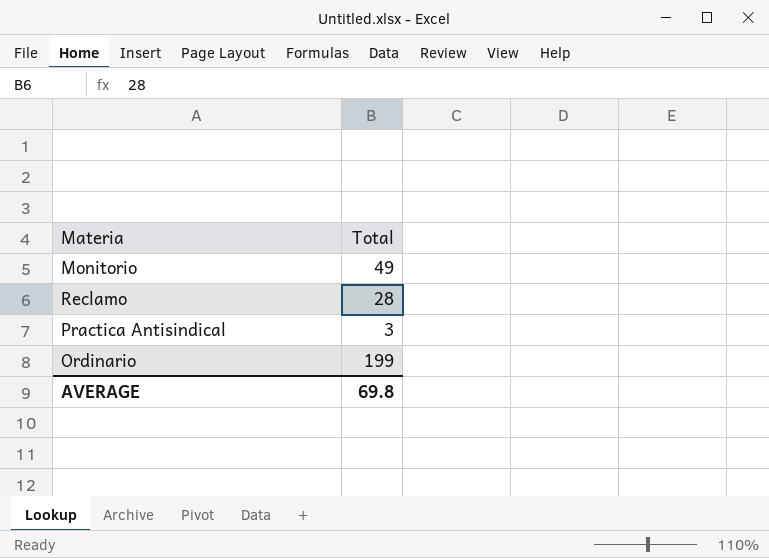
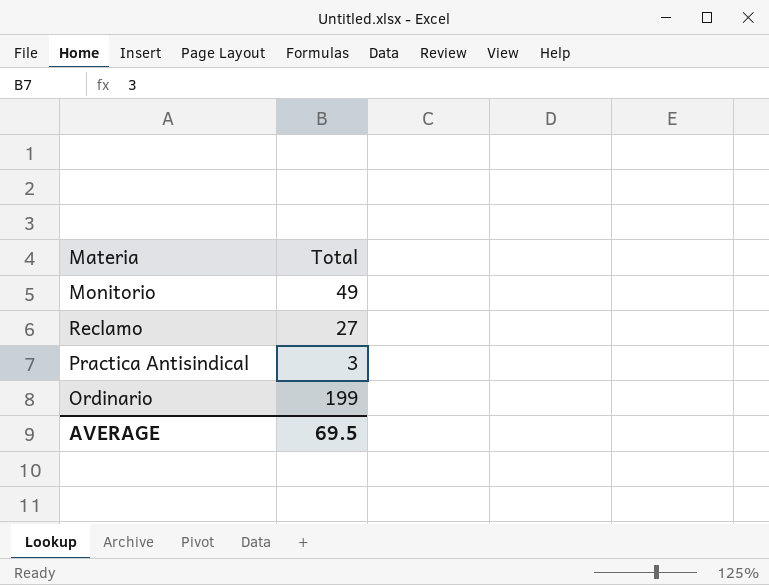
Reclamo | Total: 28 -> 27
AVERAGE | Total: 69.8 -> 69.5

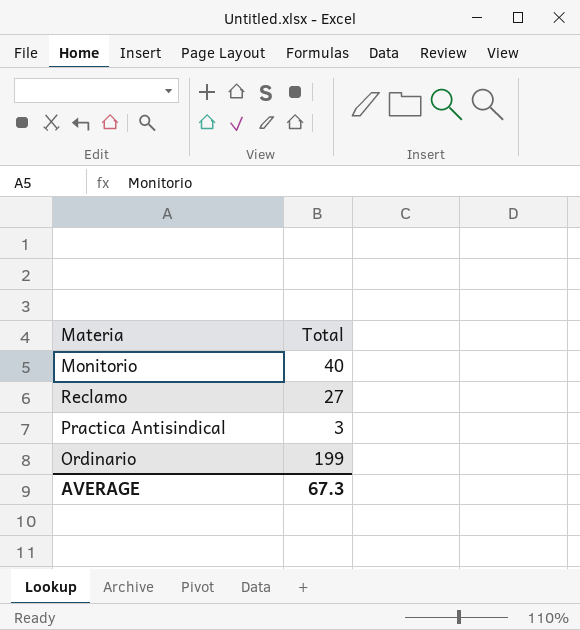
Monitorio | Total: 49 -> 40
AVERAGE | Total: 69.5 -> 67.3

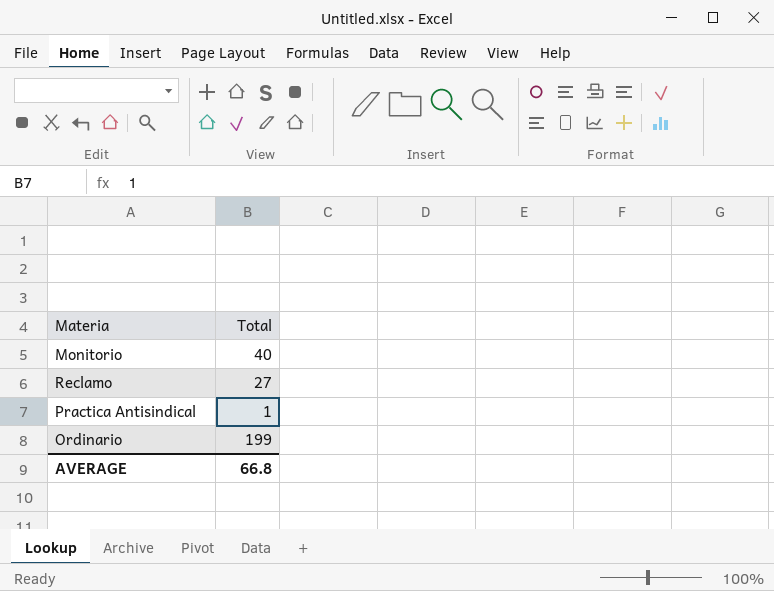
Practica Antisindical | Total: 3 -> 1
AVERAGE | Total: 67.3 -> 66.8

